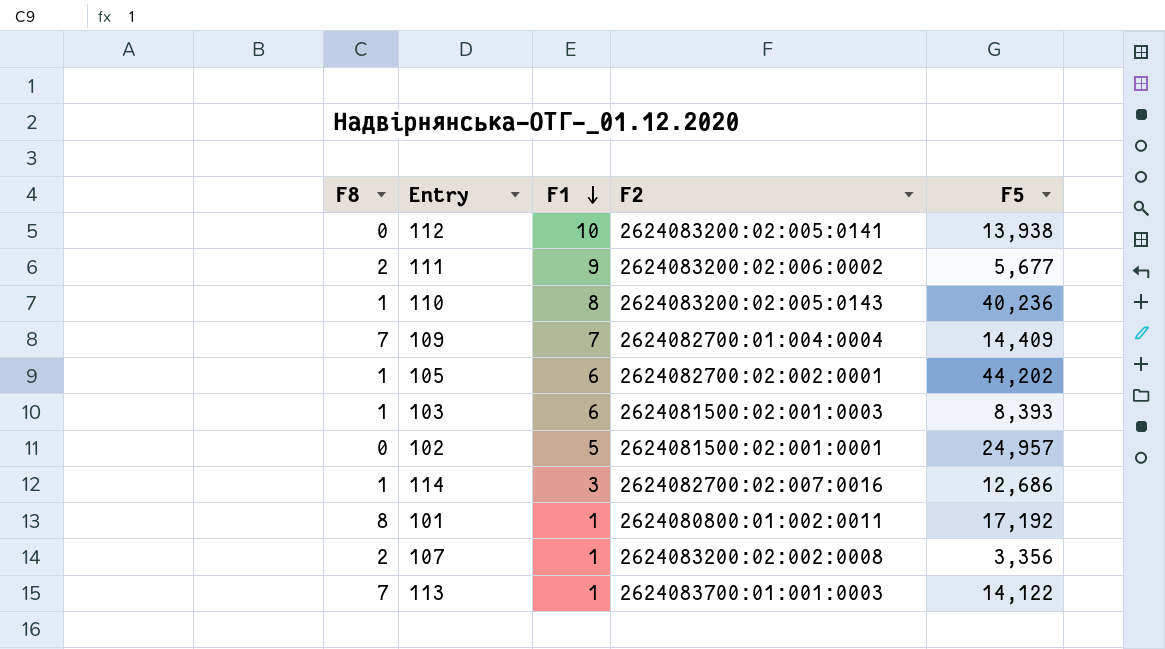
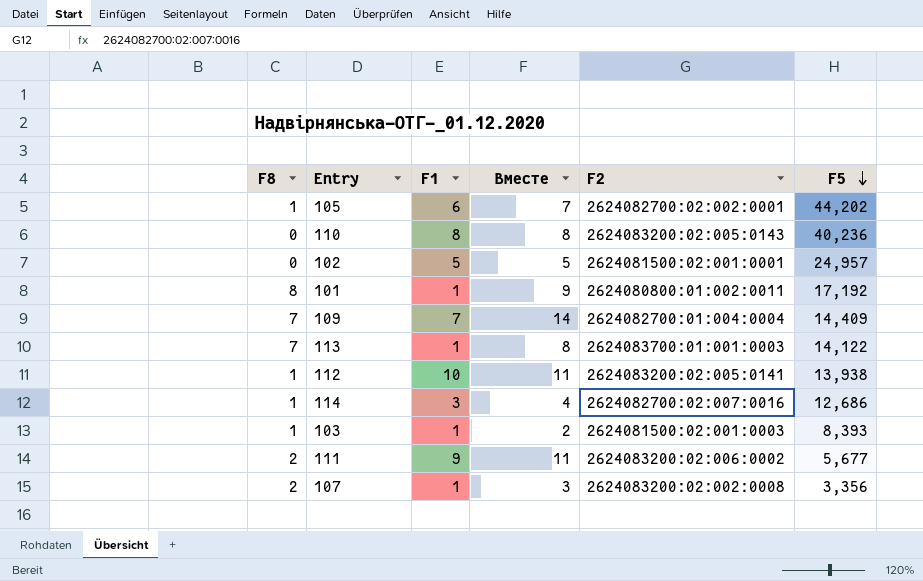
row order: F1 descending -> F5 descending
column Вместе | formula: none -> [F8] + [F1]
110 | F8: 1 -> 0
112 | F8: 0 -> 1
103 | F1: 6 -> 1

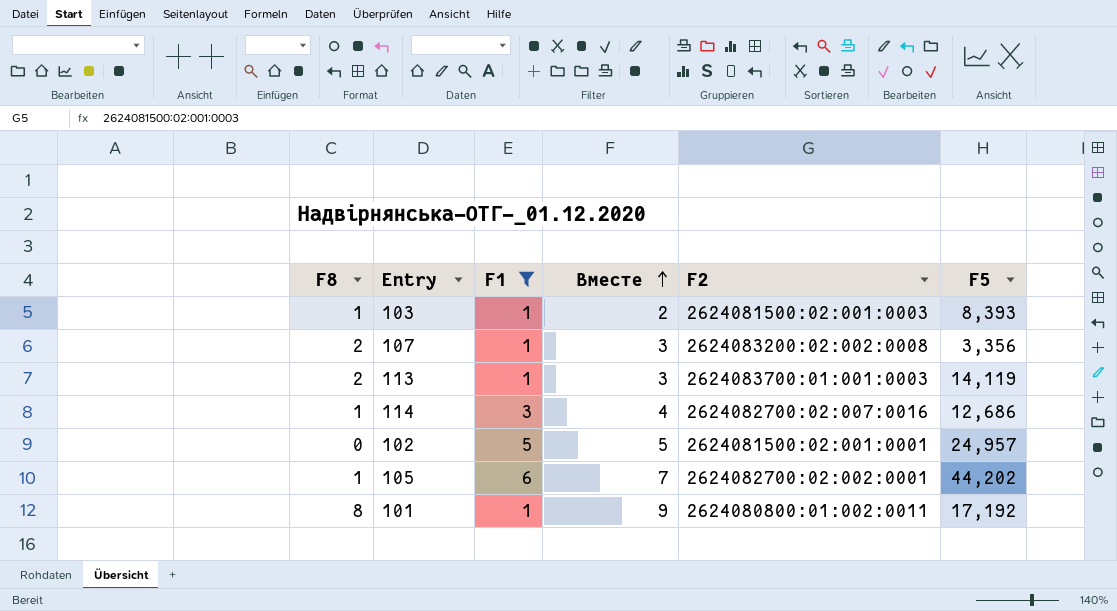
filter: none -> F1 <= 6
row order: F5 descending -> Вместе ascending
113 | F8: 7 -> 2
113 | Вместе: 8 -> 3
113 | F5: 14,122 -> 14,119

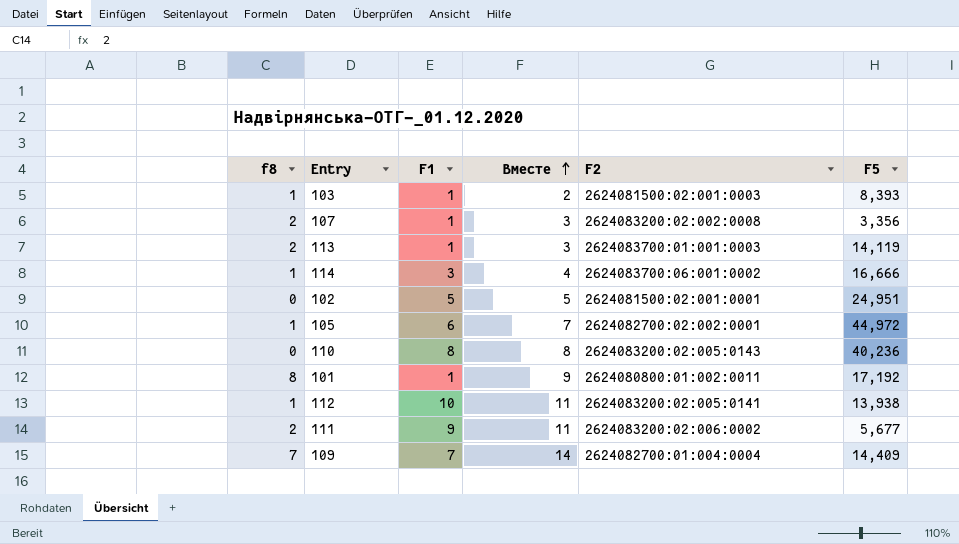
filter: F1 <= 6 -> none
column name: F8 -> f8
114 | F2: 2624082700:02:007:0016 -> 2624083700:06:001:0002
114 | F5: 12,686 -> 16,666
102 | F5: 24,957 -> 24,951
105 | F5: 44,202 -> 44,972

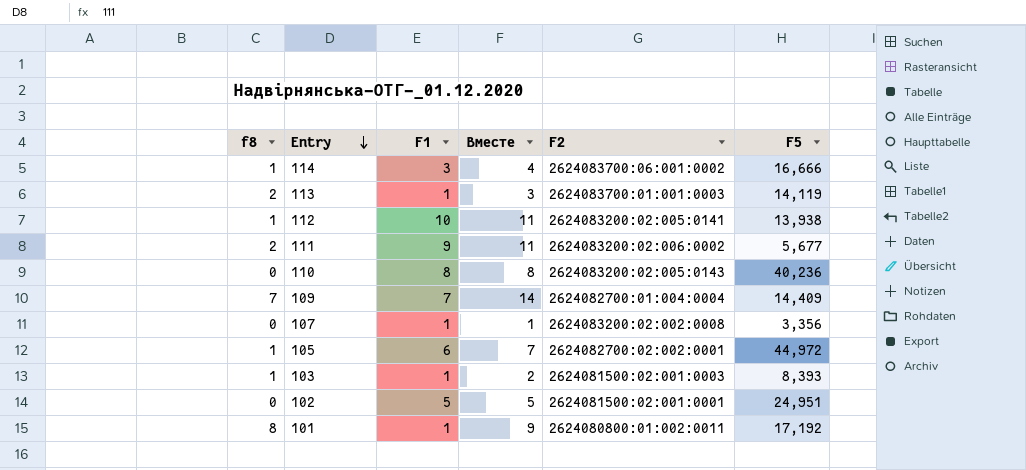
row order: Вместе ascending -> Entry descending
107 | f8: 2 -> 0
107 | Вместе: 3 -> 1

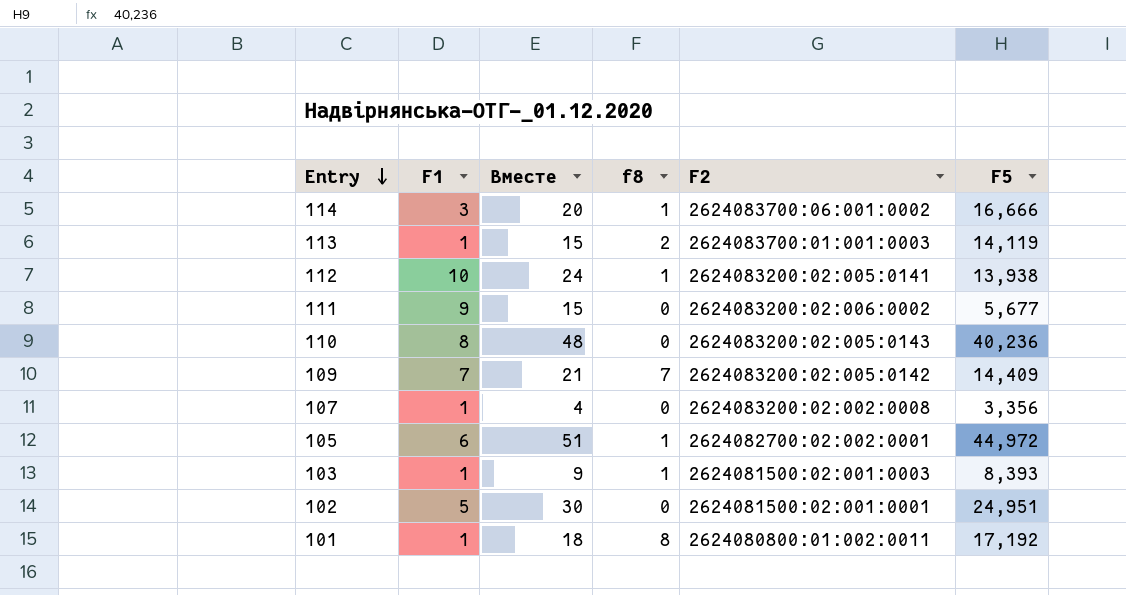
column Вместе | formula: [f8] + [F1] -> [F1] + [F5]
column f8 | position: 1 -> 4
111 | f8: 2 -> 0
109 | F2: 2624082700:01:004:0004 -> 2624083200:02:005:0142

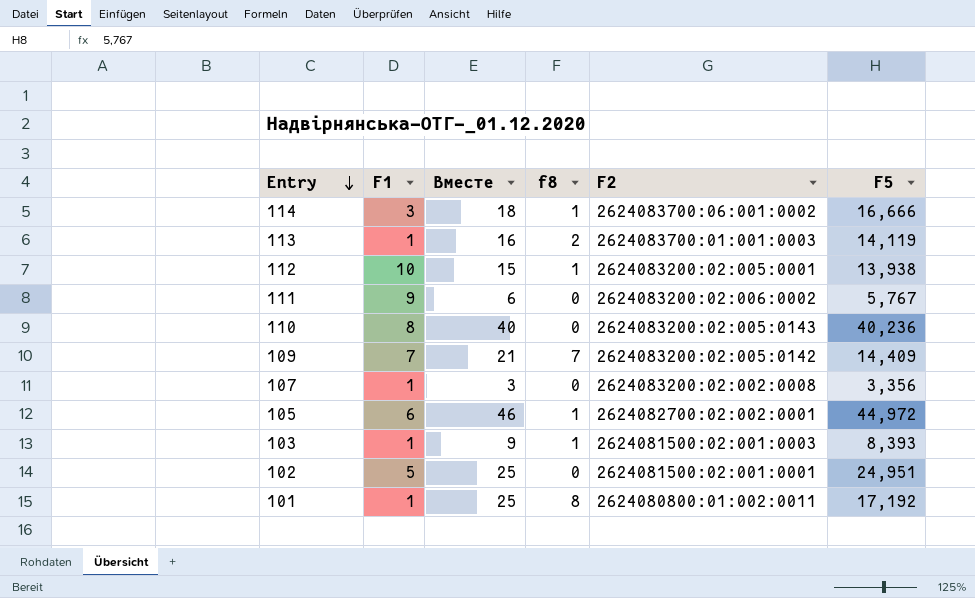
column Вместе | formula: [F1] + [F5] -> [f8] + [F5]
112 | F2: 2624083200:02:005:0141 -> 2624083200:02:005:0001
111 | F5: 5,677 -> 5,767

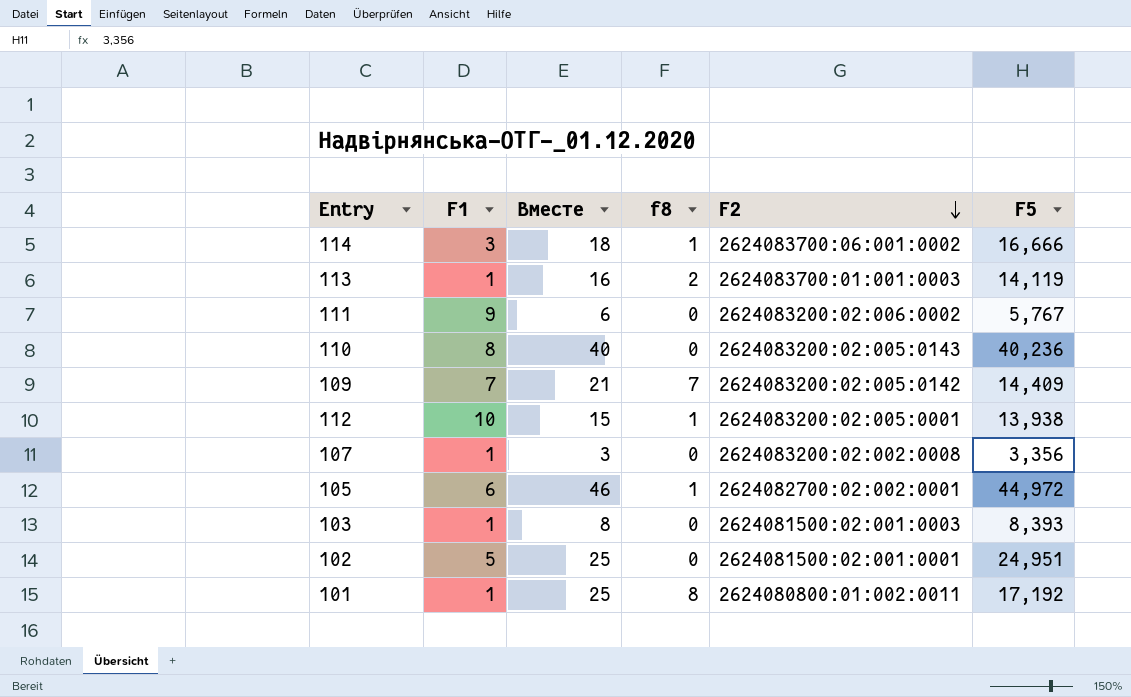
row order: Entry descending -> F2 descending
103 | Вместе: 9 -> 8
103 | f8: 1 -> 0

